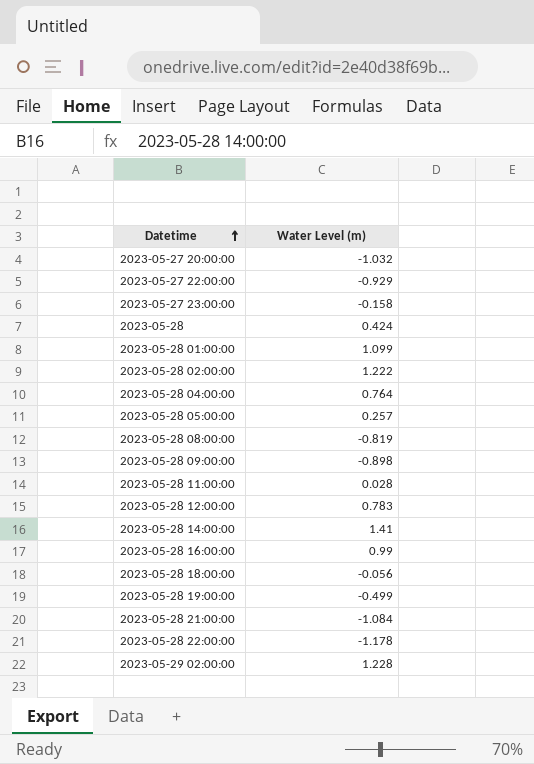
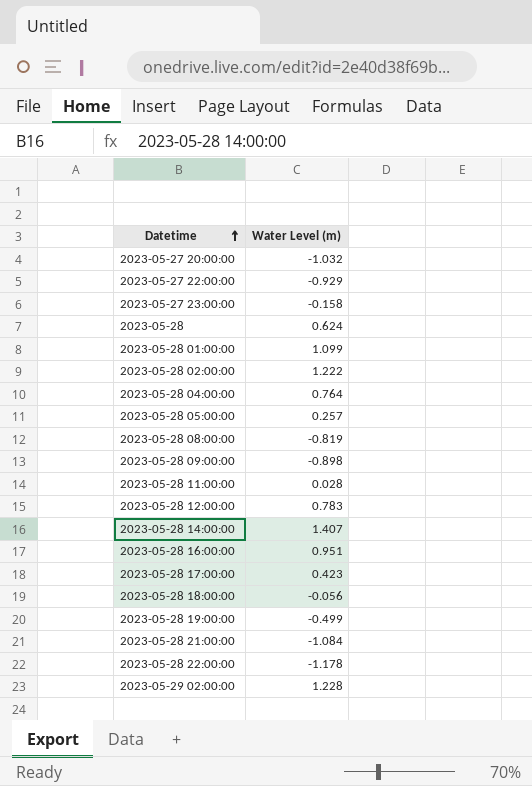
2023-05-28 | Water Level (m): 0.424 -> 0.624
2023-05-28 14:00:00 | Water Level (m): 1.41 -> 1.407
2023-05-28 16:00:00 | Water Level (m): 0.99 -> 0.951
row 2023-05-28 17:00:00: none -> 0.423

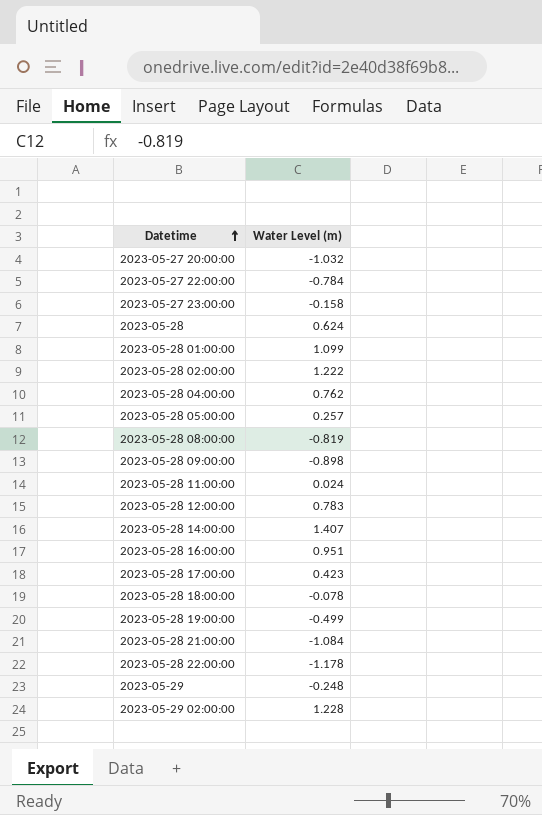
2023-05-27 22:00:00 | Water Level (m): -0.929 -> -0.784
2023-05-28 04:00:00 | Water Level (m): 0.764 -> 0.762
2023-05-28 11:00:00 | Water Level (m): 0.028 -> 0.024
2023-05-28 18:00:00 | Water Level (m): -0.056 -> -0.078
row 2023-05-29: none -> -0.248

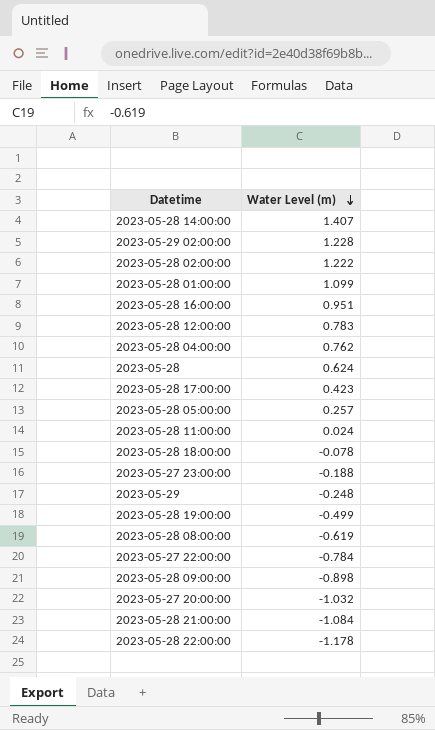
row order: Datetime ascending -> Water Level (m) descending
2023-05-27 23:00:00 | Water Level (m): -0.158 -> -0.188
2023-05-28 08:00:00 | Water Level (m): -0.819 -> -0.619

